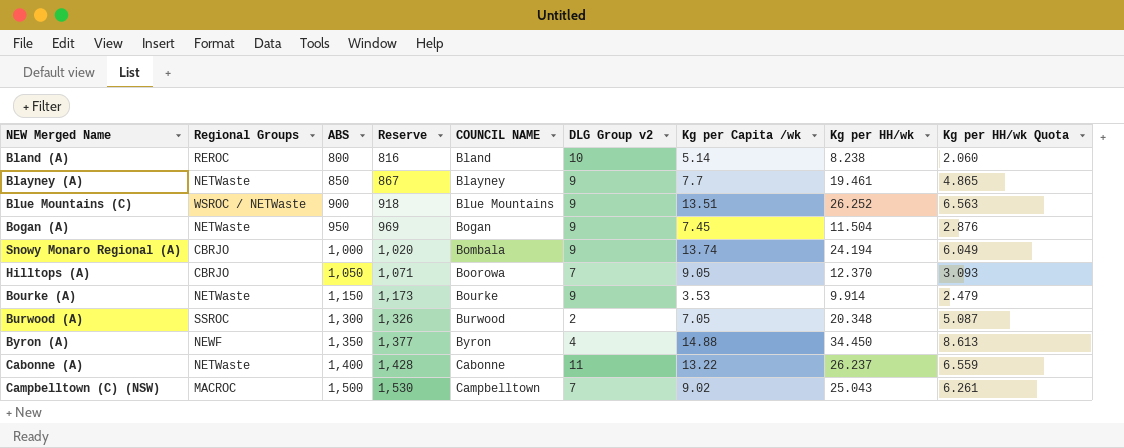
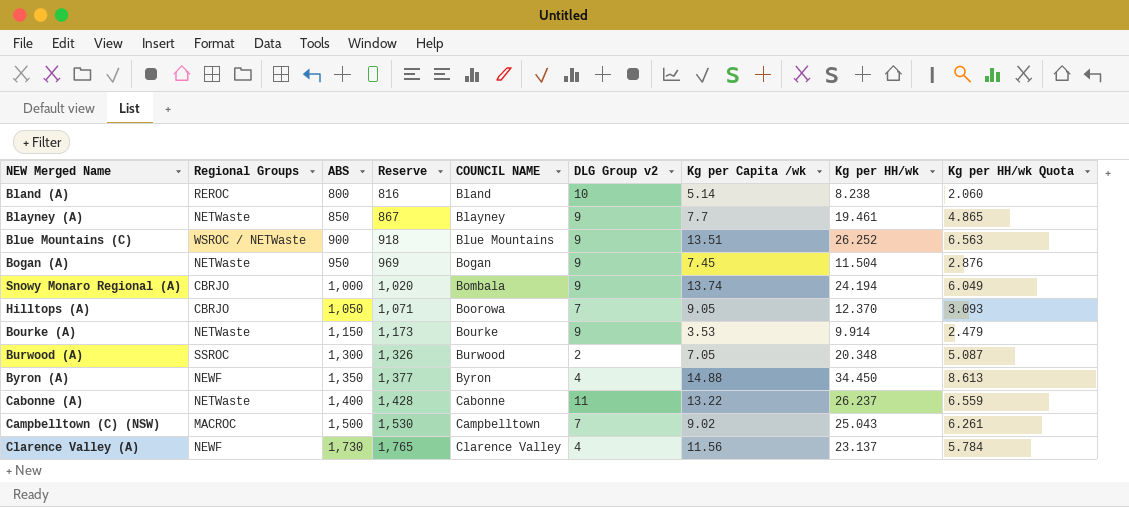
row Clarence Valley (A): none -> NEWF | 1,730 | 1,765 | Clarence Valley | 4 | 11.56 | 23.137 | 5.784

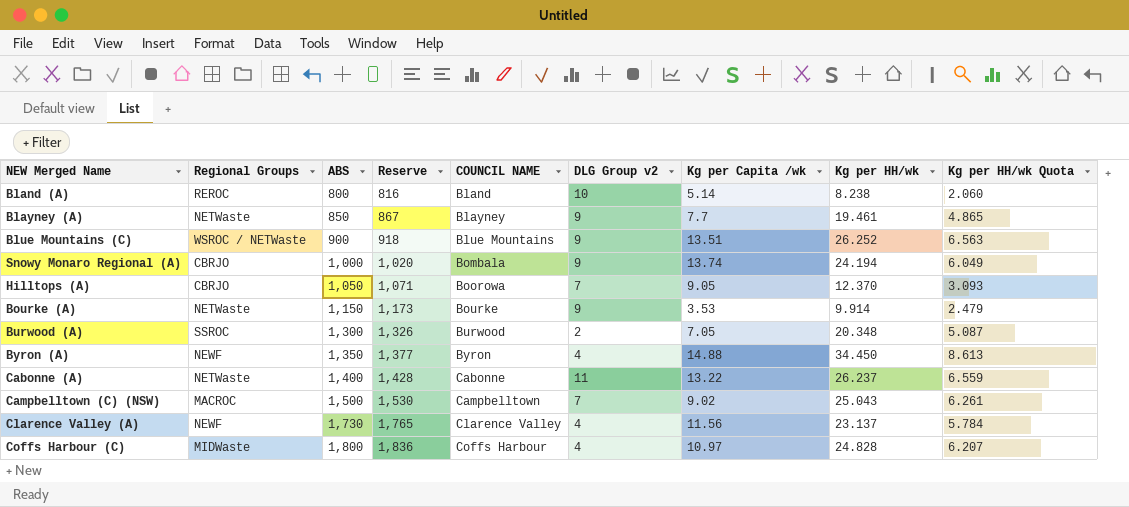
row Bogan (A): NETWaste | 950 | 969 | Bogan | 9 | 7.45 | 11.504 | 2.876 -> none
row Coffs Harbour (C): none -> MIDWaste | 1,800 | 1,836 | Coffs Harbour | 4 | 10.97 | 24.828 | 6.207

